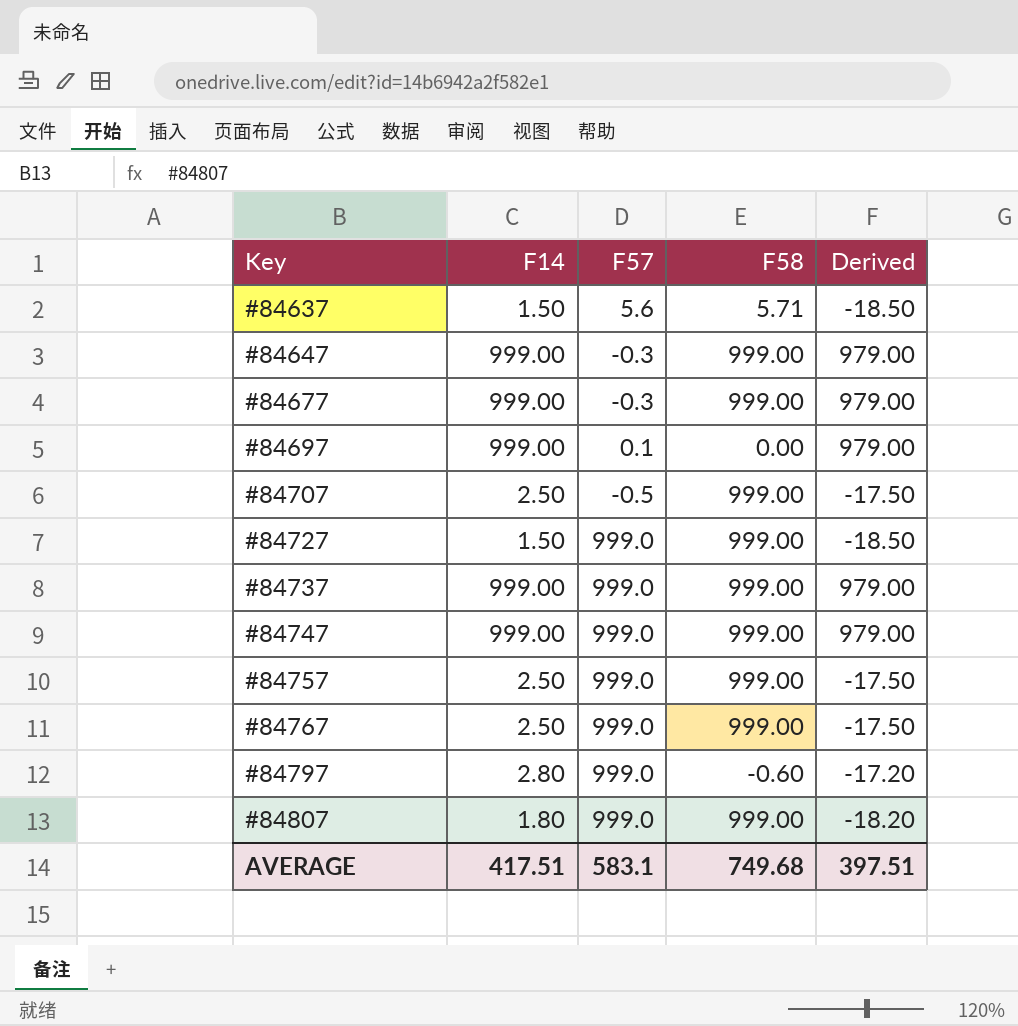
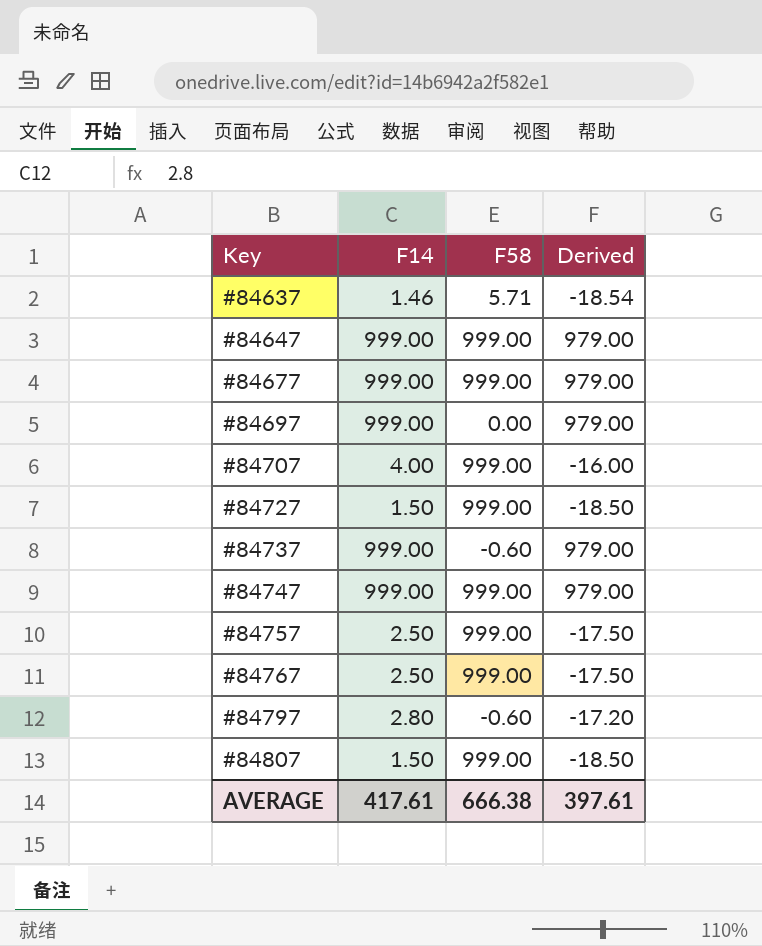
column F57 | position: 3 -> none
#84637 | F14: 1.50 -> 1.46
#84637 | Derived: -18.50 -> -18.54
#84707 | F14: 2.50 -> 4.00
#84707 | Derived: -17.50 -> -16.00
#84737 | F58: 999.00 -> -0.60
#84807 | F14: 1.80 -> 1.50
#84807 | Derived: -18.20 -> -18.50
AVERAGE | F14: 417.51 -> 417.61
AVERAGE | F58: 749.68 -> 666.38
AVERAGE | Derived: 397.51 -> 397.61

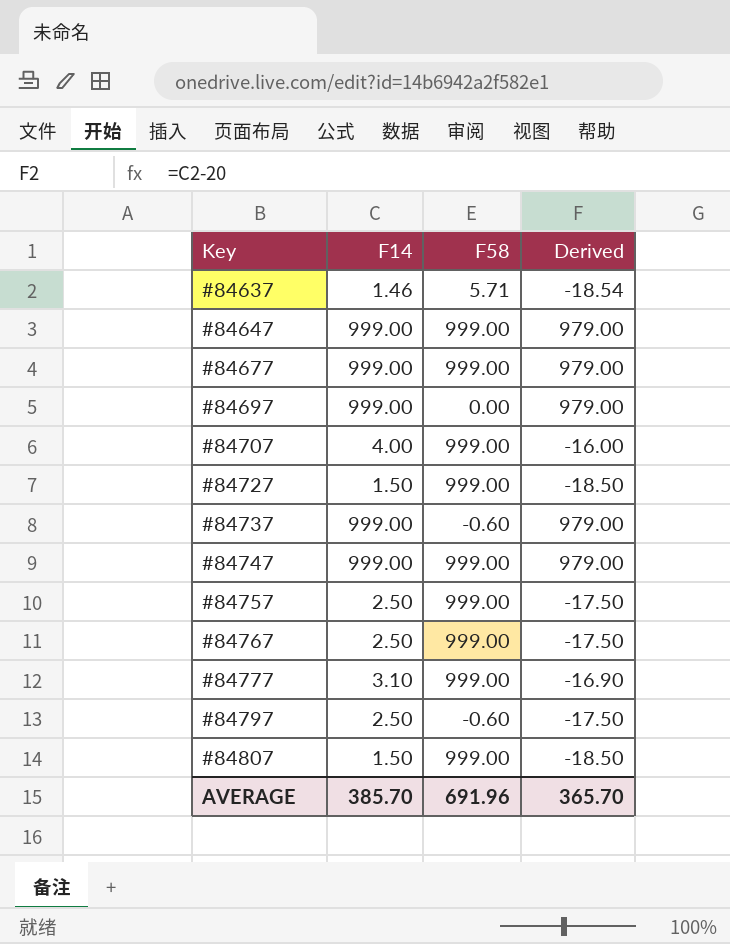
row #84777: none -> 3.10 | 999.00 | -16.90
#84797 | F14: 2.80 -> 2.50
#84797 | Derived: -17.20 -> -17.50
AVERAGE | F14: 417.61 -> 385.70
AVERAGE | F58: 666.38 -> 691.96
AVERAGE | Derived: 397.61 -> 365.70

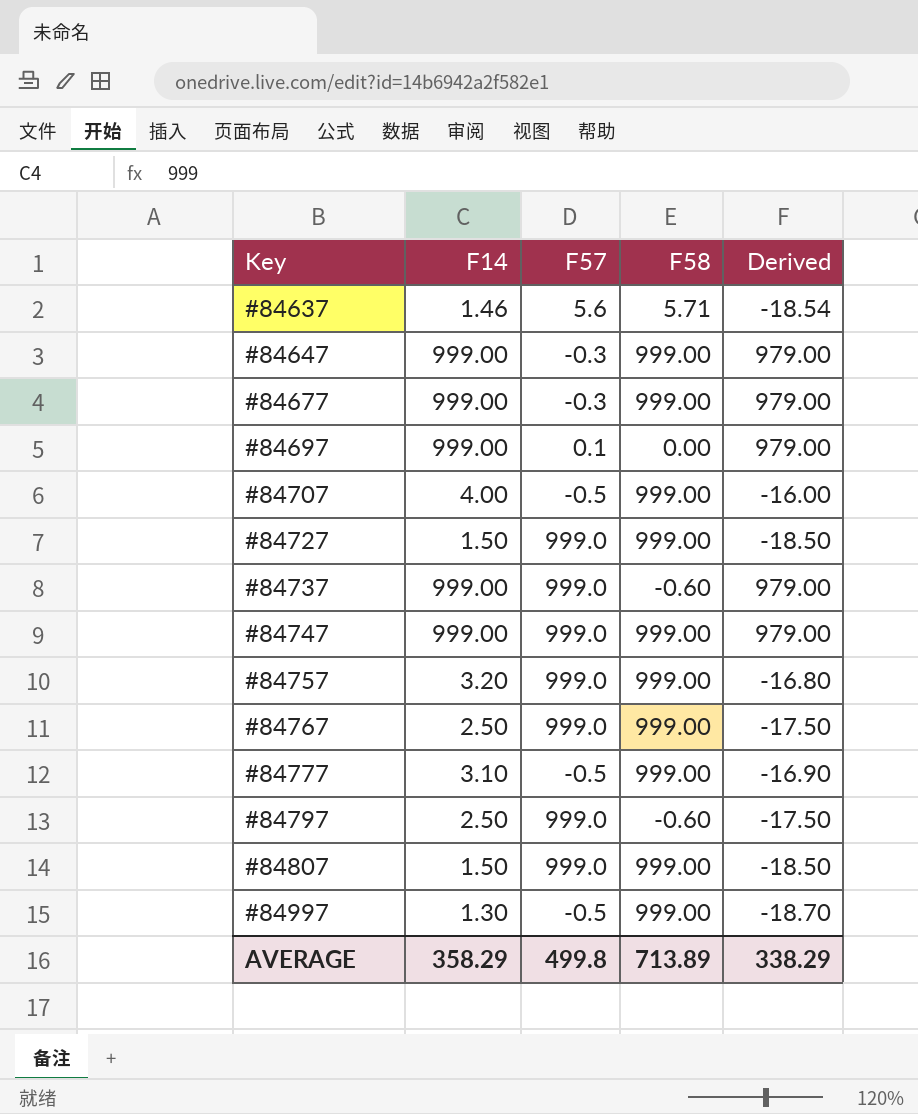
column F57 | position: none -> 3
#84757 | F14: 2.50 -> 3.20
#84757 | Derived: -17.50 -> -16.80
row #84997: none -> 1.30 | -0.5 | 999.00 | -18.70
AVERAGE | F14: 385.70 -> 358.29
AVERAGE | F58: 691.96 -> 713.89
AVERAGE | Derived: 365.70 -> 338.29

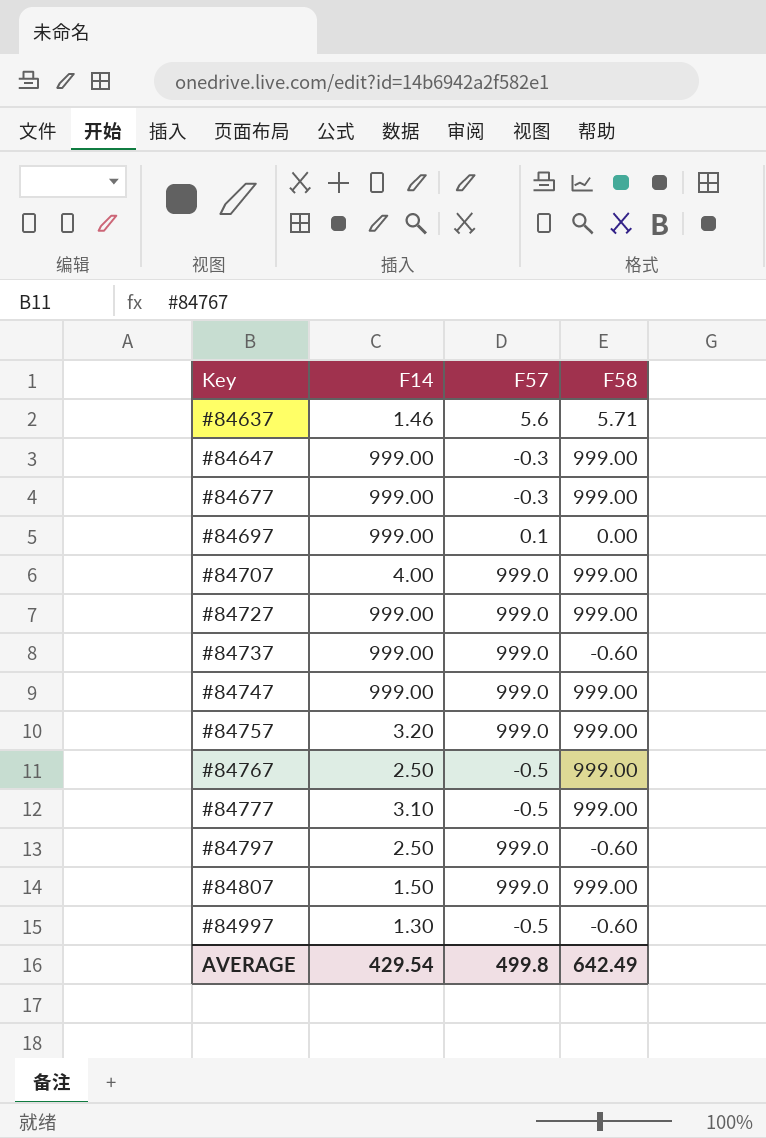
column Derived | formula: [F14] - 20 -> none
#84707 | F57: -0.5 -> 999.0
#84727 | F14: 1.50 -> 999.00
#84767 | F57: 999.0 -> -0.5
#84997 | F58: 999.00 -> -0.60
AVERAGE | F14: 358.29 -> 429.54
AVERAGE | F58: 713.89 -> 642.49

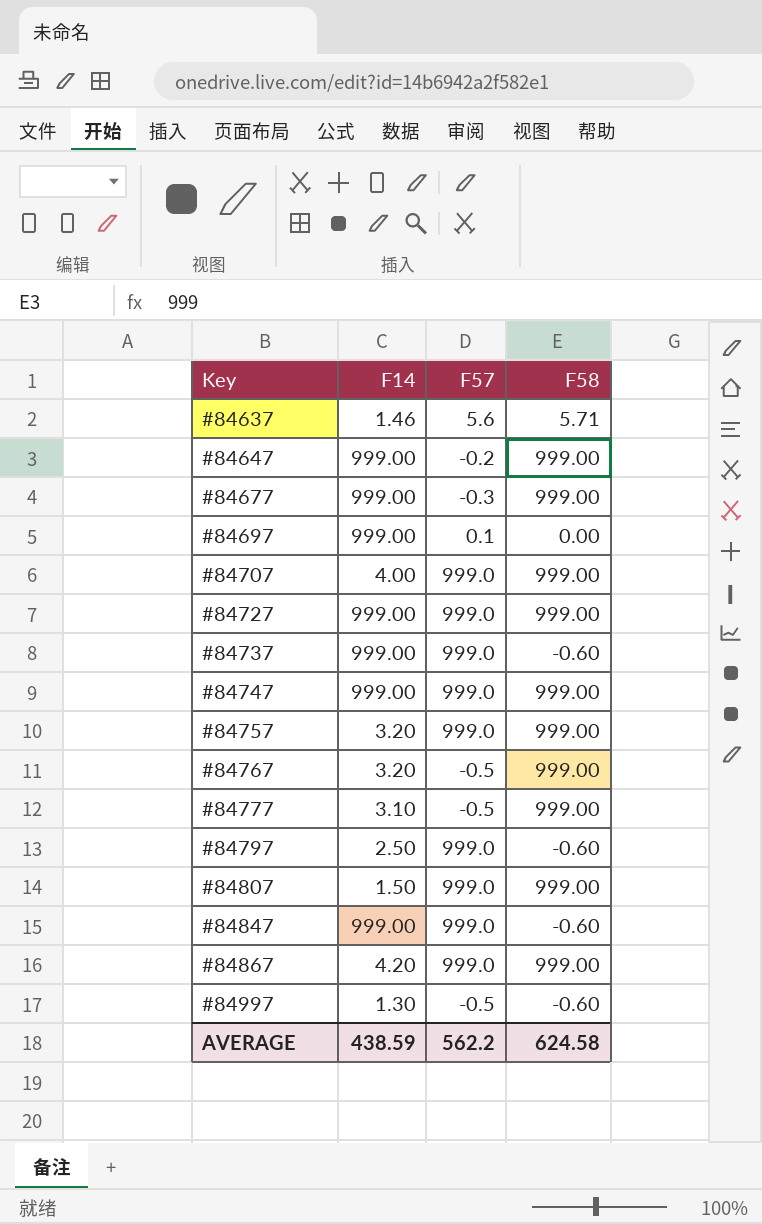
#84647 | F57: -0.3 -> -0.2
#84767 | F14: 2.50 -> 3.20
row #84847: none -> 999.00 | 999.0 | -0.60
row #84867: none -> 4.20 | 999.0 | 999.00
AVERAGE | F14: 429.54 -> 438.59
AVERAGE | F57: 499.8 -> 562.2
AVERAGE | F58: 642.49 -> 624.58

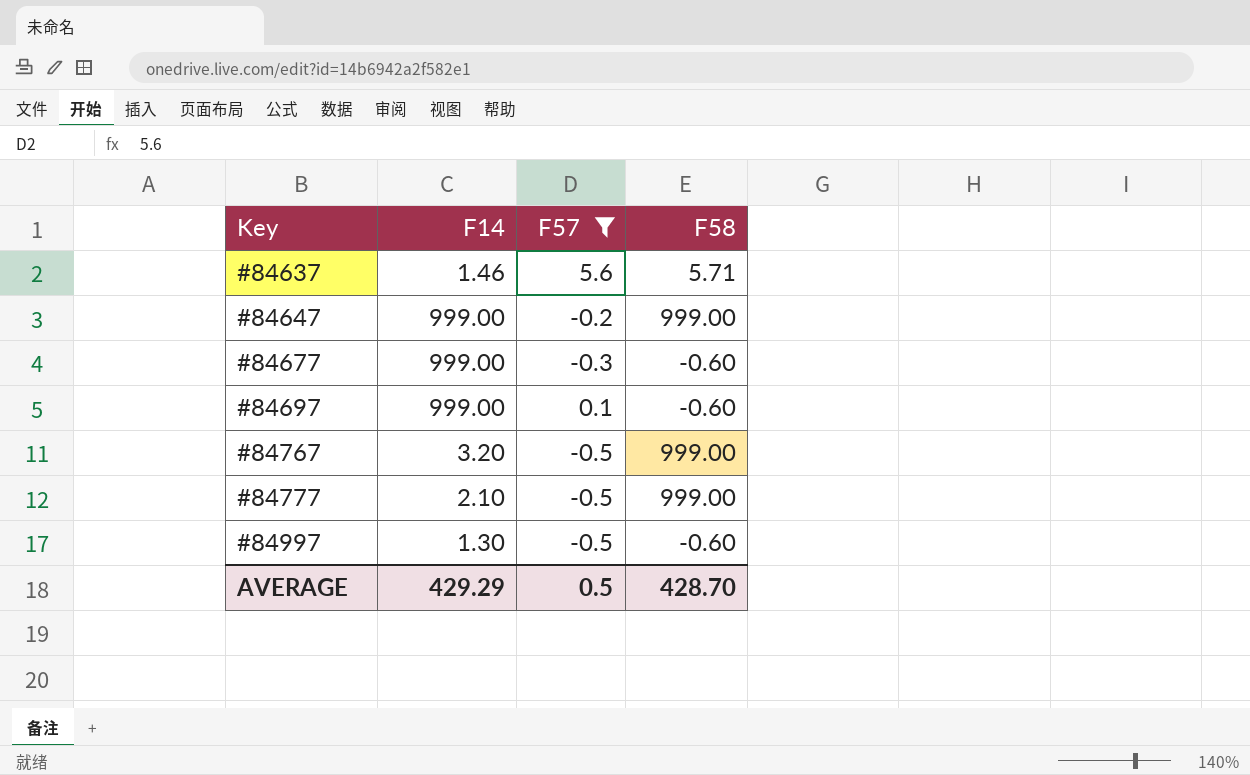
filter: none -> F57 != 999.0
#84677 | F58: 999.00 -> -0.60
#84697 | F58: 0.00 -> -0.60
#84777 | F14: 3.10 -> 2.10
AVERAGE | F14: 438.59 -> 429.29
AVERAGE | F57: 562.2 -> 0.5
AVERAGE | F58: 624.58 -> 428.70

